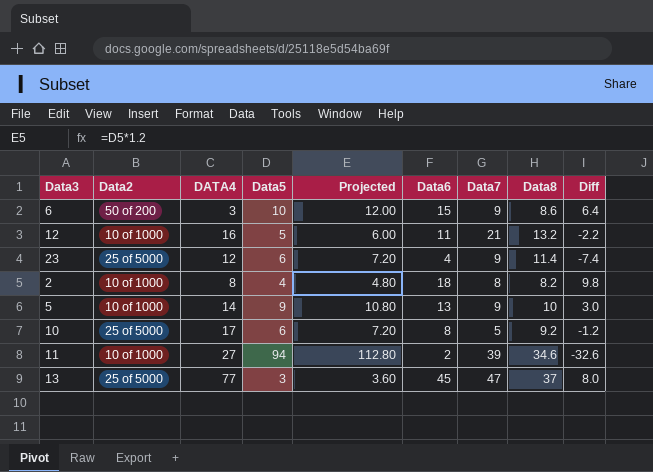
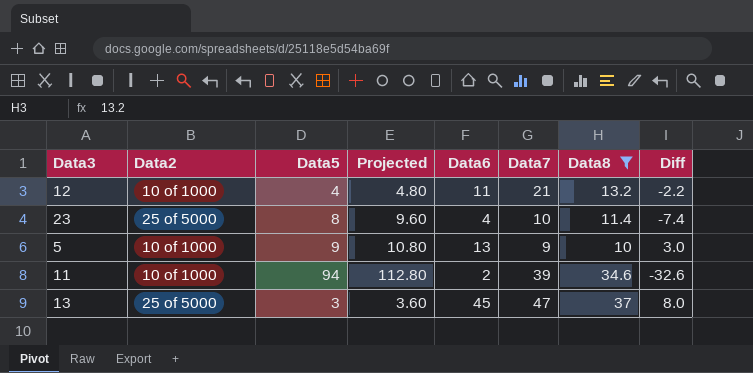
filter: none -> Data8 >= 10
column DATA4 | position: 3 -> none
12 | Data5: 5 -> 4
12 | Projected: 6.00 -> 4.80
23 | Data5: 6 -> 8
23 | Projected: 7.20 -> 9.60
23 | Data7: 9 -> 10

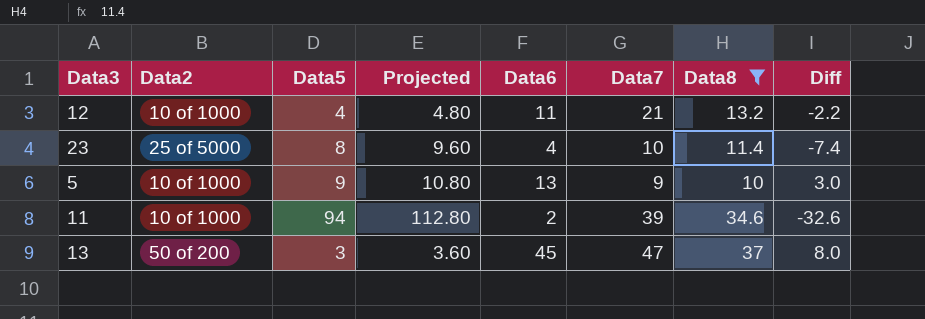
13 | Data2: 25 of 5000 -> 50 of 200

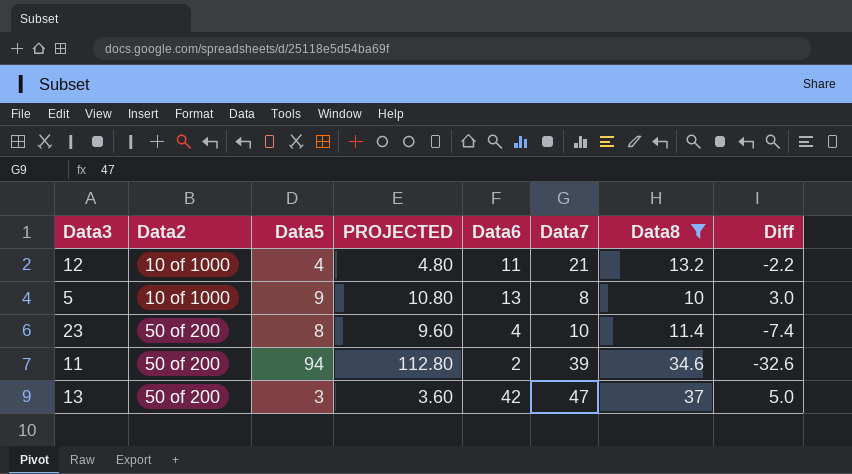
row order: none -> Data2 ascending
column name: Projected -> PROJECTED
5 | Data7: 9 -> 8
23 | Data2: 25 of 5000 -> 50 of 200
11 | Data2: 10 of 1000 -> 50 of 200
13 | Data6: 45 -> 42
13 | Diff: 8.0 -> 5.0

